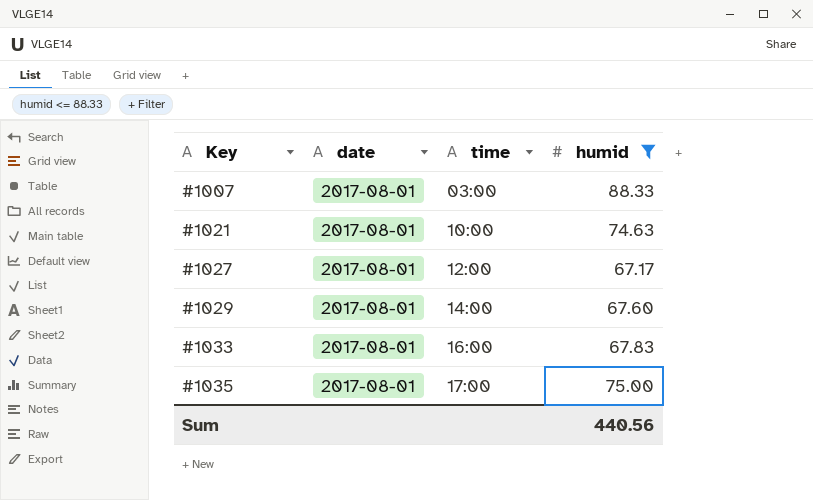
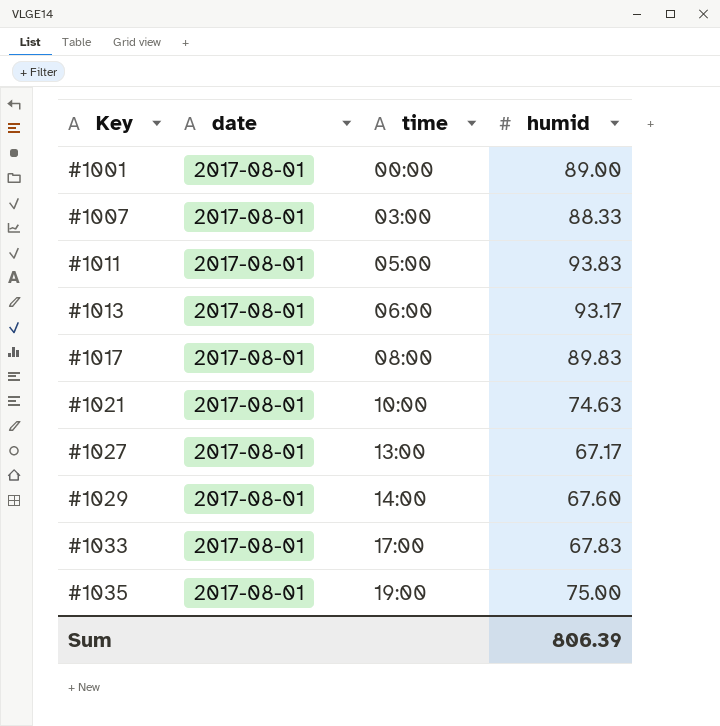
filter: humid <= 88.33 -> none
#1027 | time: 12:00 -> 13:00
#1033 | time: 16:00 -> 17:00
#1035 | time: 17:00 -> 19:00
Sum | humid: 440.56 -> 806.39

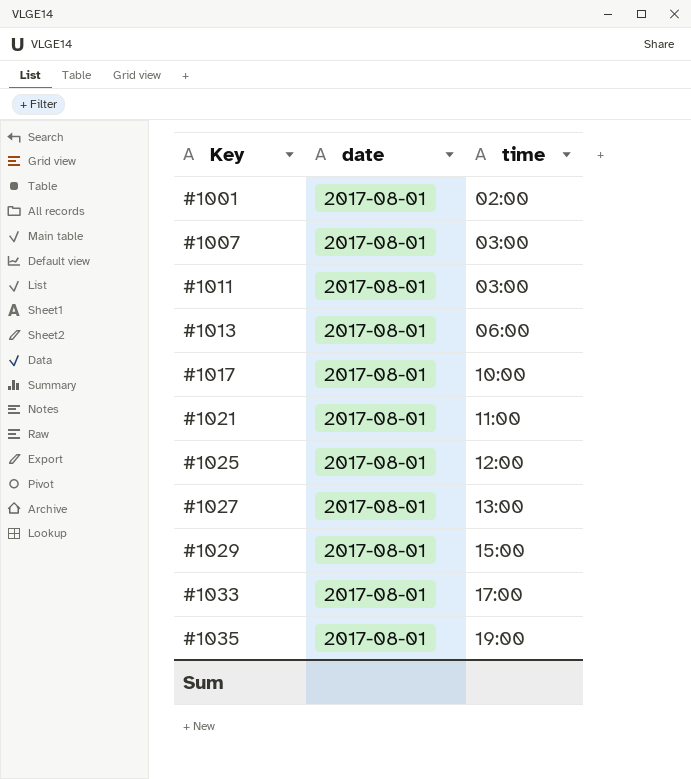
column humid | position: 4 -> none
#1001 | time: 00:00 -> 02:00
#1011 | time: 05:00 -> 03:00
#1017 | time: 08:00 -> 10:00
#1021 | time: 10:00 -> 11:00
row #1025: none -> 2017-08-01 | 12:00
#1029 | time: 14:00 -> 15:00

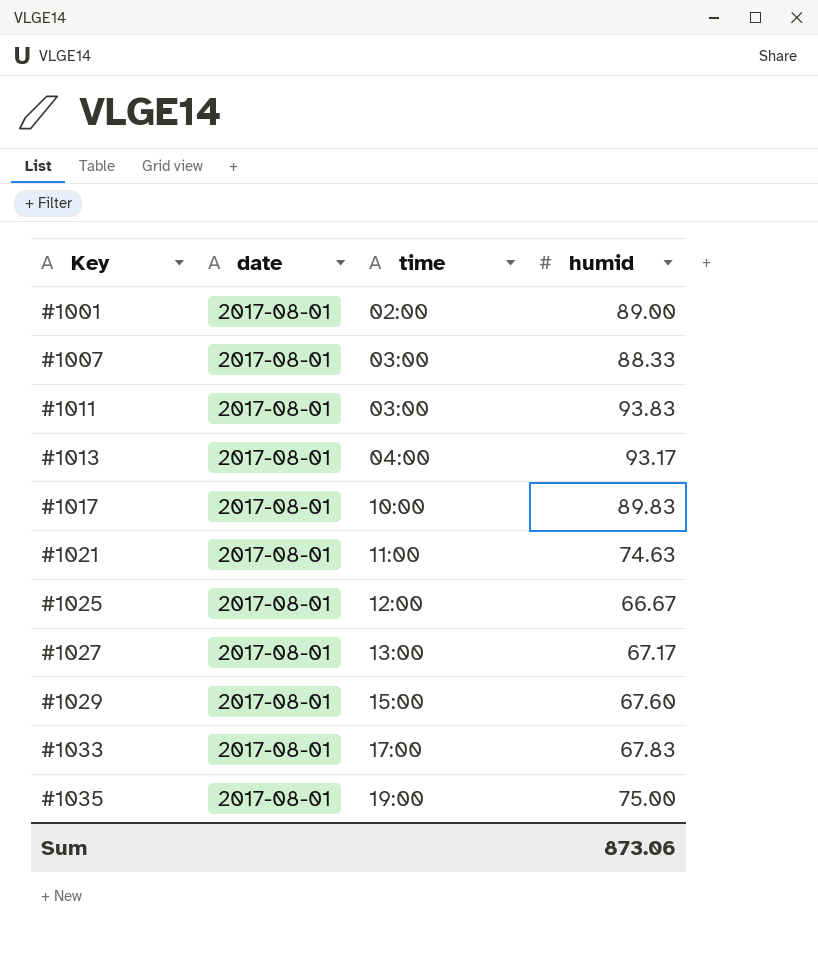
column humid | position: none -> 4
#1013 | time: 06:00 -> 04:00

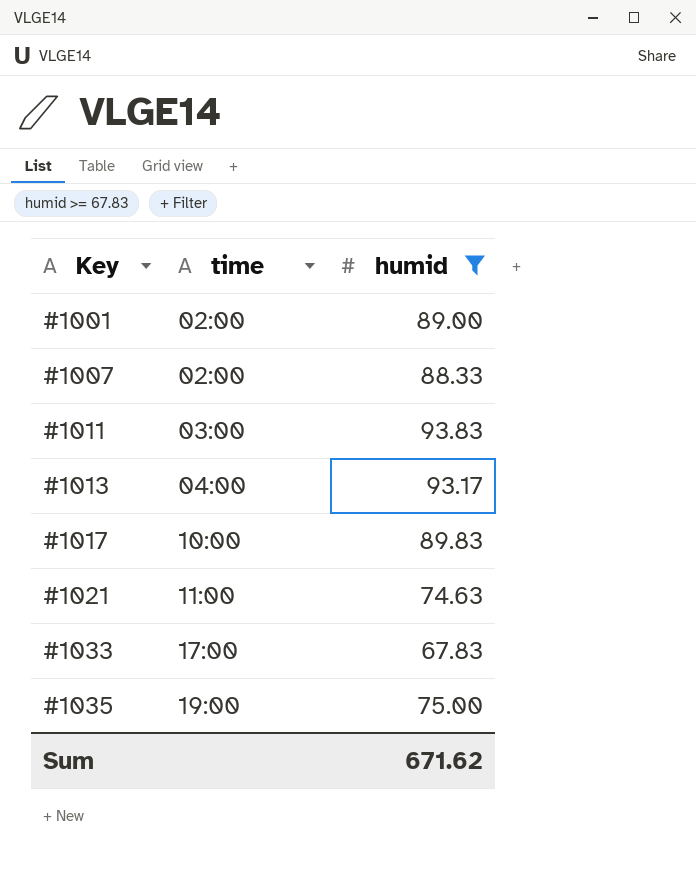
filter: none -> humid >= 67.83
column date | position: 2 -> none
#1007 | time: 03:00 -> 02:00
Sum | humid: 873.06 -> 671.62

